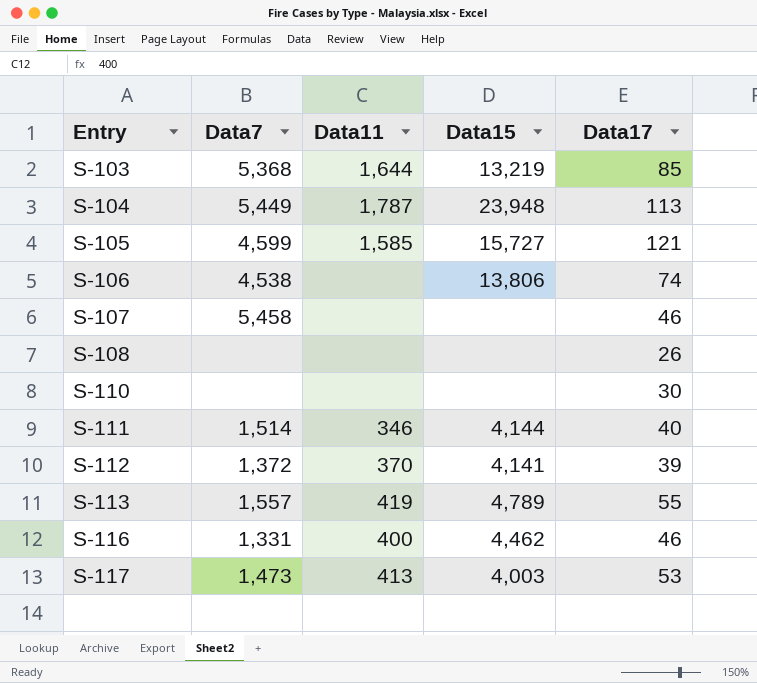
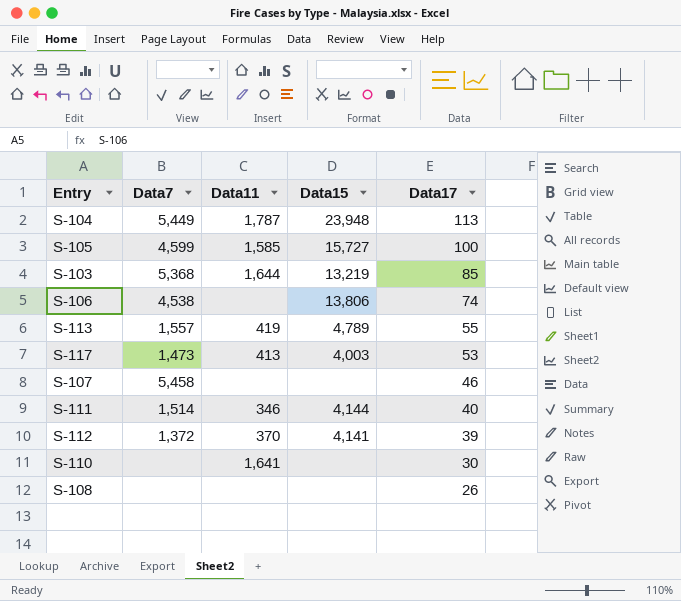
row order: Entry ascending -> Data17 descending
row S-116: 1,331 | 400 | 4,462 | 46 -> none
S-105 | Data17: 121 -> 100
S-110 | Data11: none -> 1,641

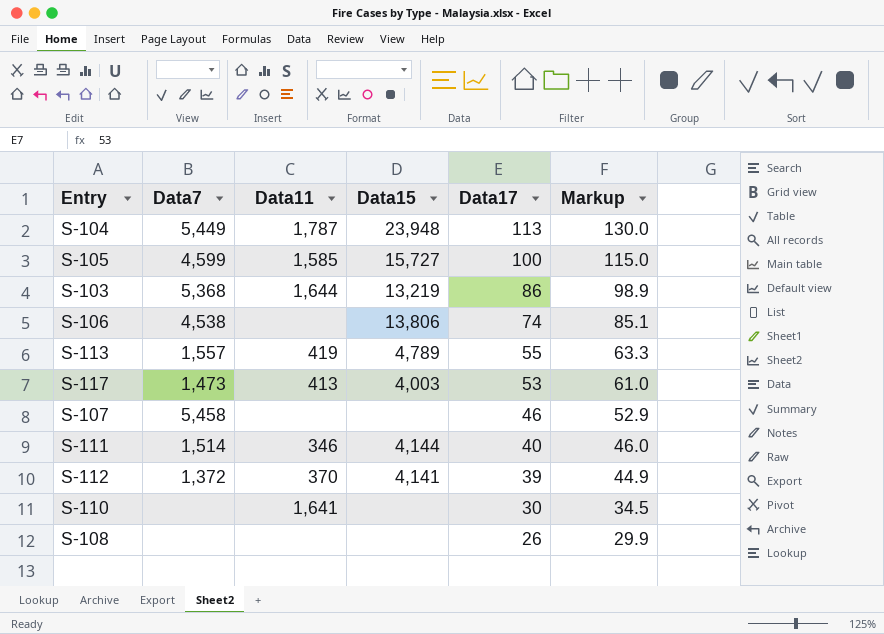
column Markup | formula: none -> [Data17] * 1.15
S-103 | Data17: 85 -> 86

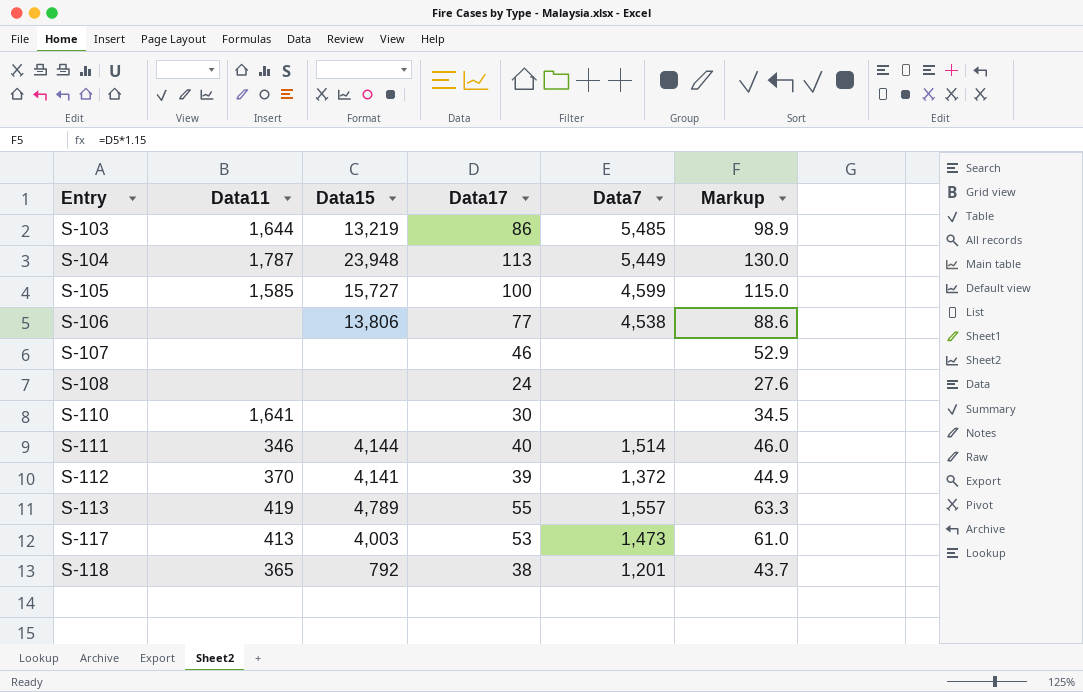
row order: Data17 descending -> Entry ascending
column Data7 | position: 2 -> 5
S-103 | Data7: 5,368 -> 5,485
S-106 | Data17: 74 -> 77
S-106 | Markup: 85.1 -> 88.6
S-107 | Data7: 5,458 -> none
S-108 | Data17: 26 -> 24
S-108 | Markup: 29.9 -> 27.6
row S-118: none -> 365 | 792 | 38 | 1,201 | 43.7

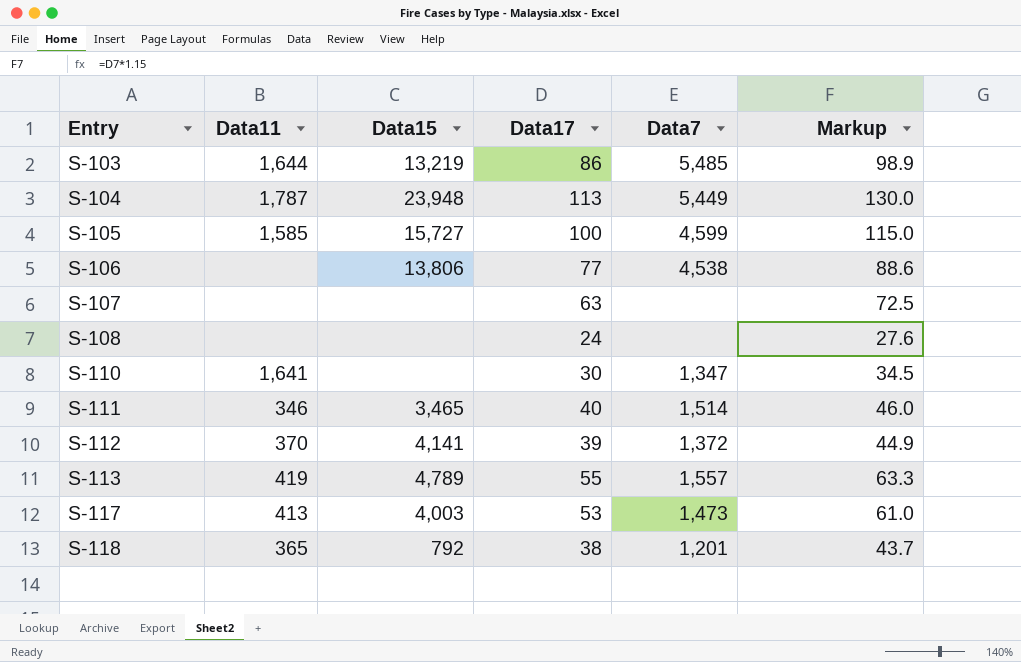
S-107 | Data17: 46 -> 63
S-107 | Markup: 52.9 -> 72.5
S-110 | Data7: none -> 1,347
S-111 | Data15: 4,144 -> 3,465

